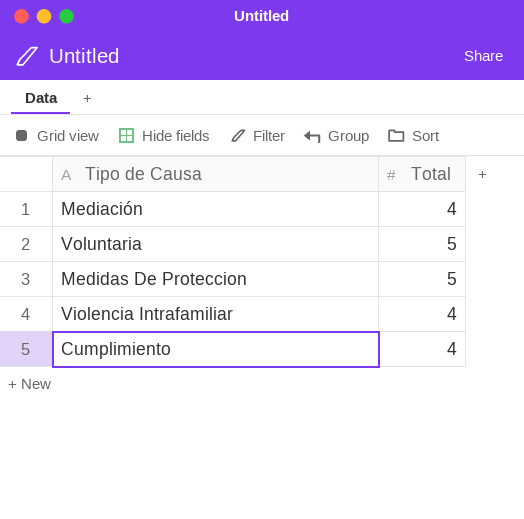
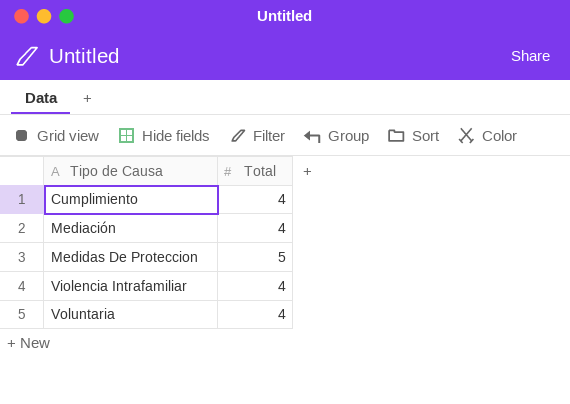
row order: none -> Tipo de Causa ascending
Voluntaria | Total: 5 -> 4

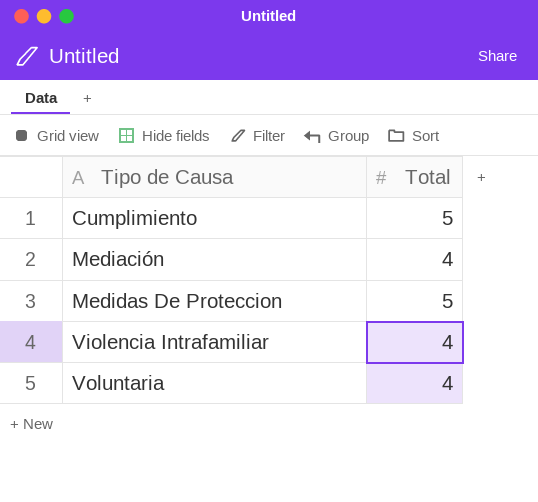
Cumplimiento | Total: 4 -> 5

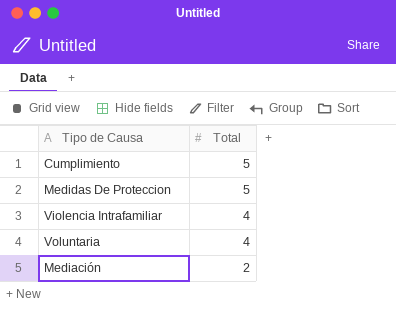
row order: Tipo de Causa ascending -> Total descending
Mediación | Total: 4 -> 2

